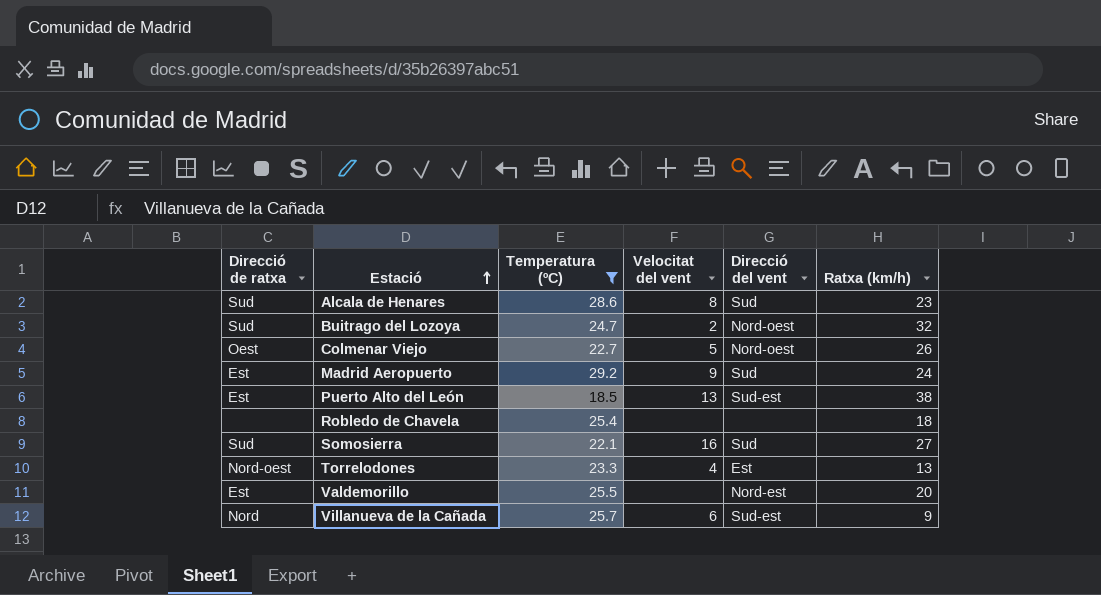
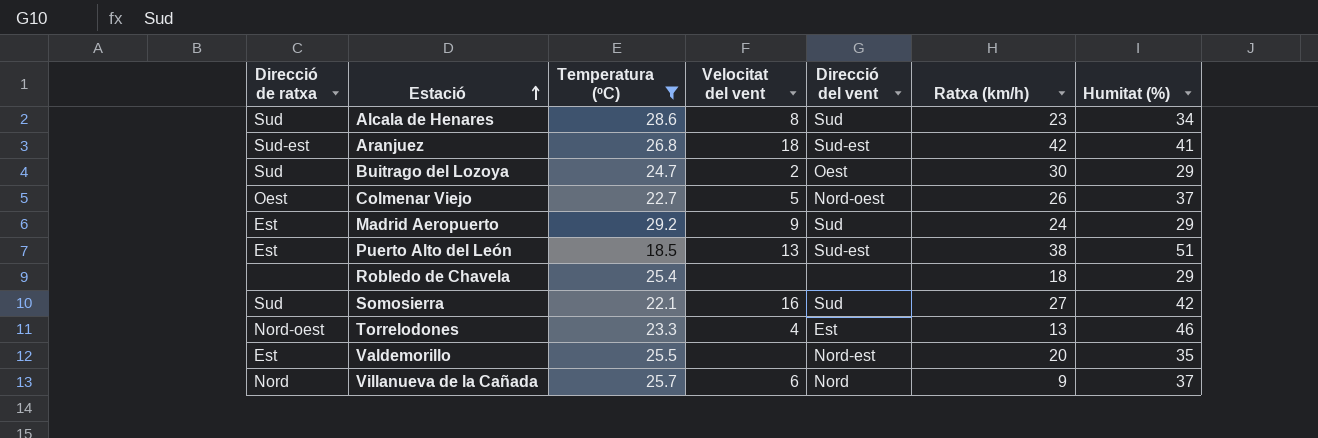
column Humitat (%) | position: none -> 7
row Aranjuez: none -> Sud-est | 26.8 | 18 | Sud-est | 42 | 41
Buitrago del Lozoya | Direcció del vent: Nord-oest -> Oest
Buitrago del Lozoya | Ratxa (km/h): 32 -> 30
Villanueva de la Cañada | Direcció del vent: Sud-est -> Nord

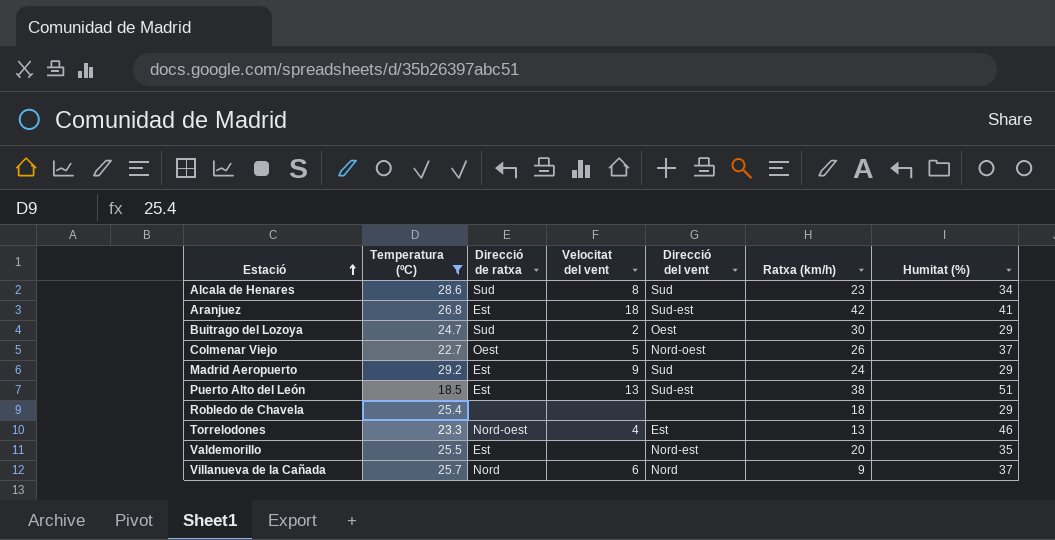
column Direcció de ratxa | position: 1 -> 3
row Somosierra: Sud | 22.1 | 16 | Sud | 27 | 42 -> none
Aranjuez | Direcció de ratxa: Sud-est -> Est

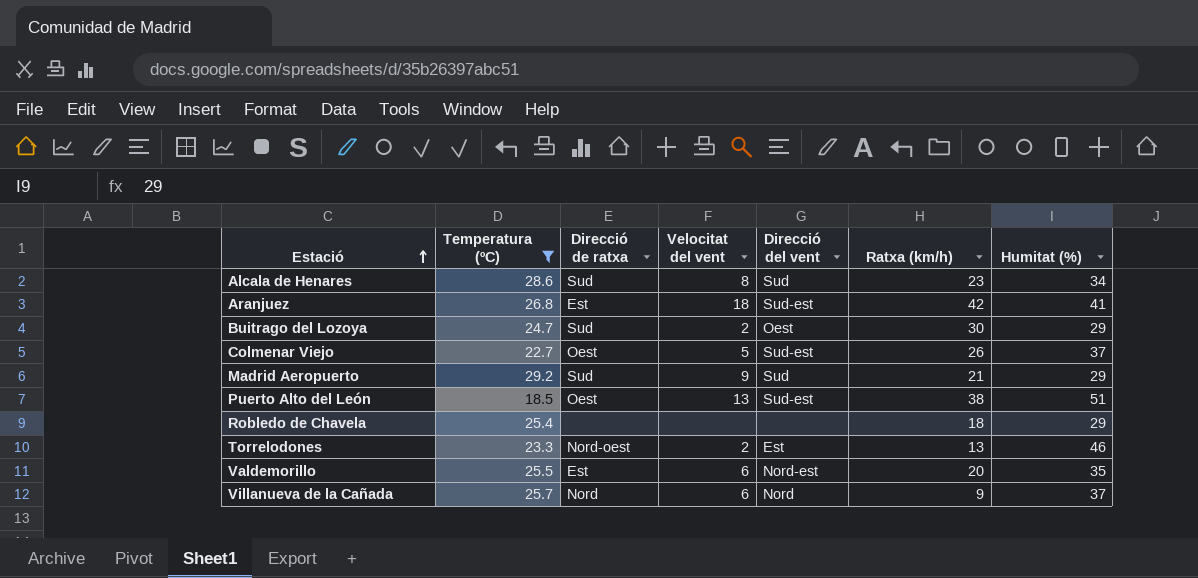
Colmenar Viejo | Direcció del vent: Nord-oest -> Sud-est
Madrid Aeropuerto | Direcció de ratxa: Est -> Sud
Madrid Aeropuerto | Ratxa (km/h): 24 -> 21
Puerto Alto del León | Direcció de ratxa: Est -> Oest
Torrelodones | Velocitat del vent: 4 -> 2
Valdemorillo | Velocitat del vent: none -> 6

